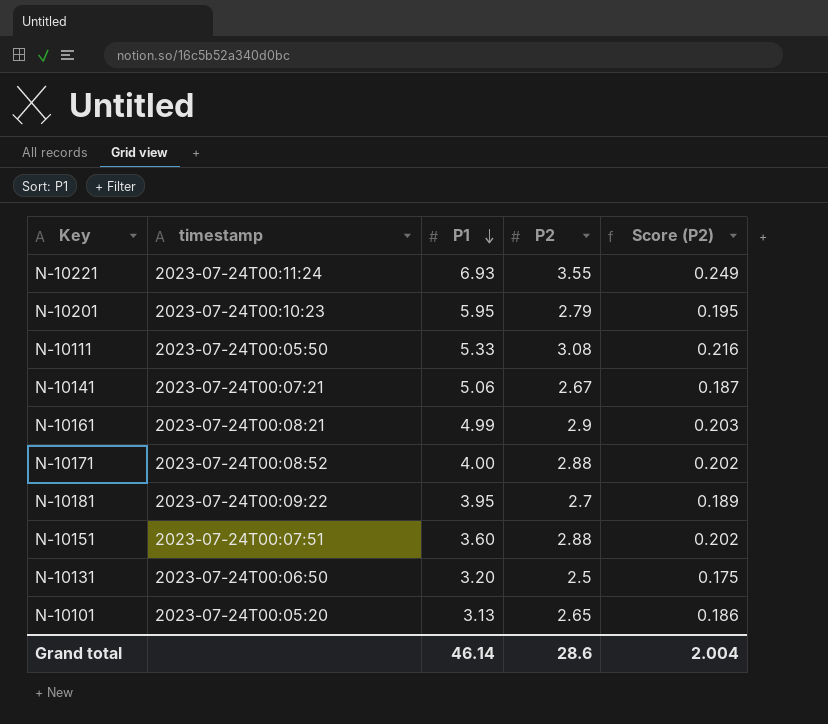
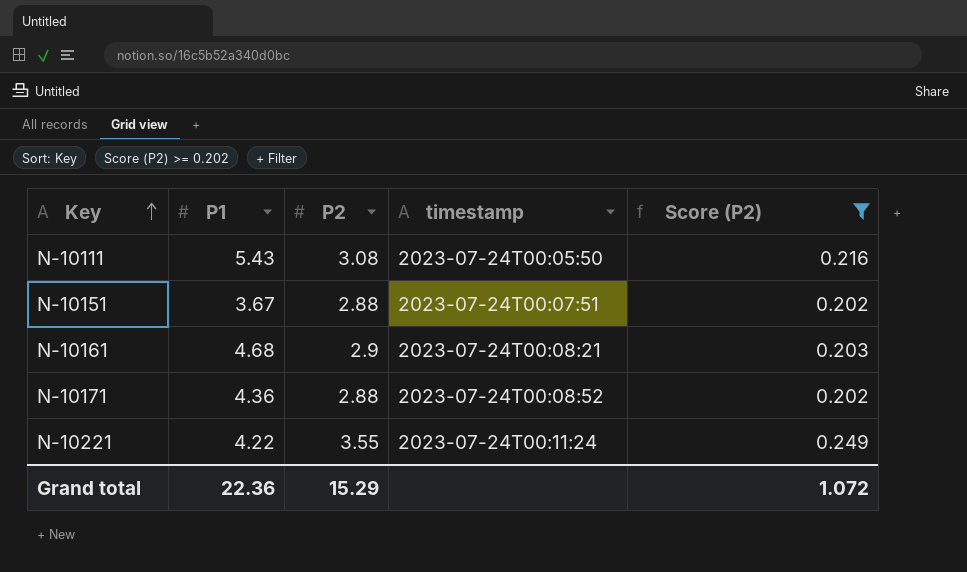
filter: none -> Score (P2) >= 0.202
row order: P1 descending -> Key ascending
column timestamp | position: 2 -> 4
N-10111 | P1: 5.33 -> 5.43
N-10151 | P1: 3.60 -> 3.67
N-10161 | P1: 4.99 -> 4.68
N-10171 | P1: 4.00 -> 4.36
N-10221 | P1: 6.93 -> 4.22
Grand total | P1: 46.14 -> 22.36
Grand total | P2: 28.6 -> 15.29
Grand total | Score (P2): 2.004 -> 1.072

